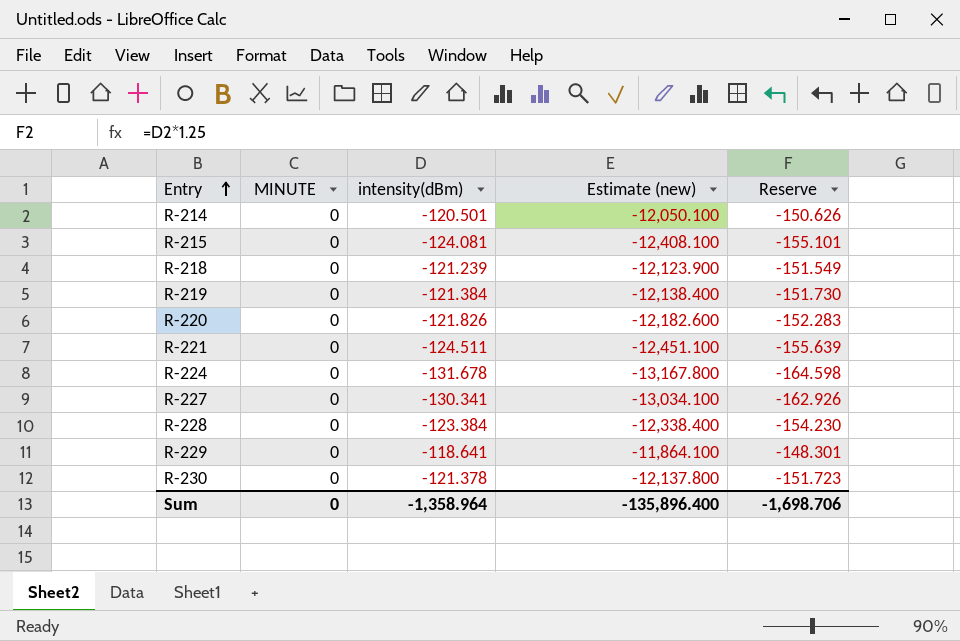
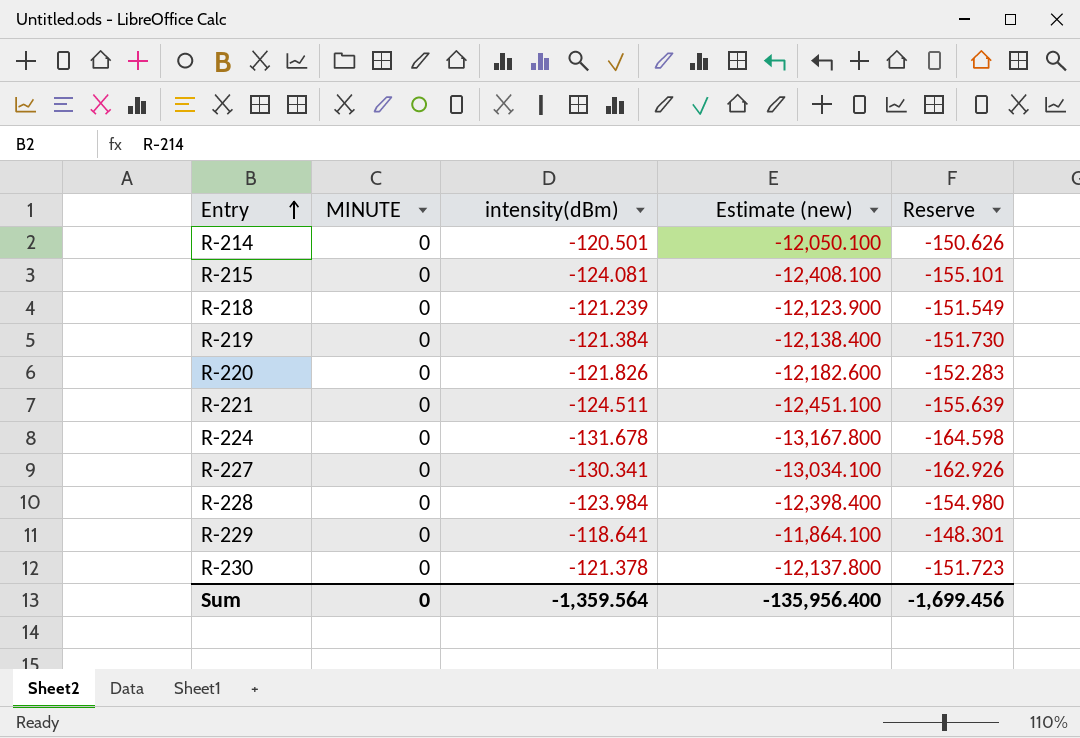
R-228 | intensity(dBm): -123.384 -> -123.984
R-228 | Estimate (new): -12,338.400 -> -12,398.400
R-228 | Reserve: -154.230 -> -154.980
Sum | intensity(dBm): -1,358.964 -> -1,359.564
Sum | Estimate (new): -135,896.400 -> -135,956.400
Sum | Reserve: -1,698.706 -> -1,699.456

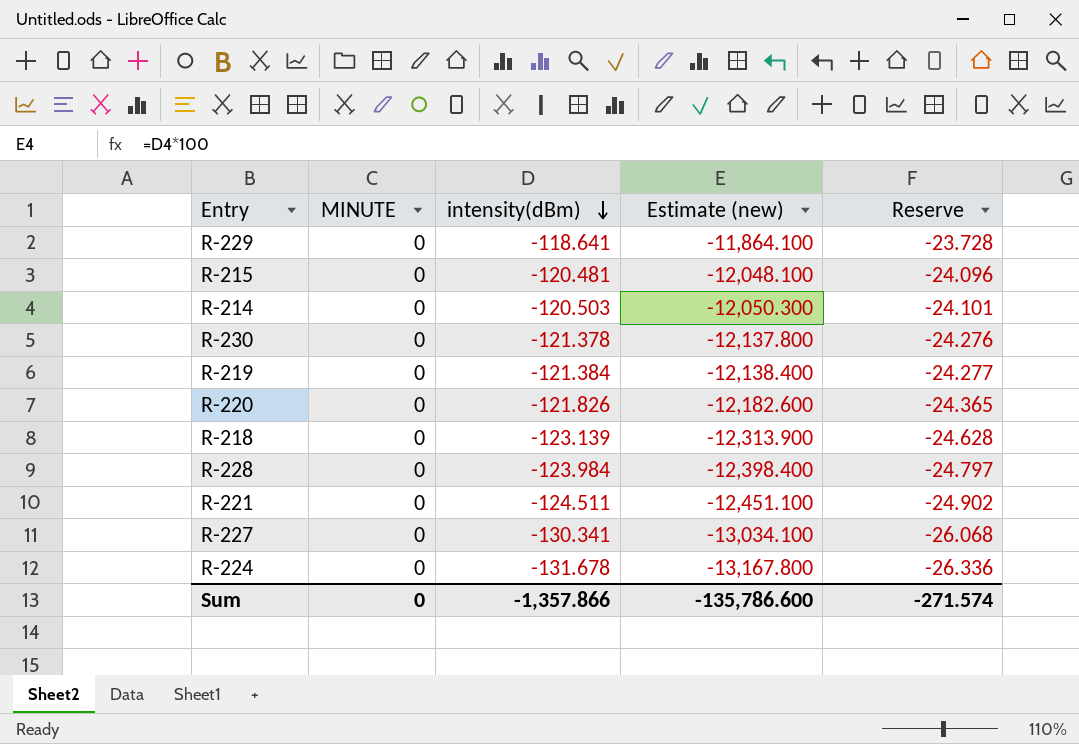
row order: Entry ascending -> intensity(dBm) descending
column Reserve | formula: [intensity(dBm)] * 1.25 -> [intensity(dBm)] * 0.2
R-215 | intensity(dBm): -124.081 -> -120.481
R-215 | Estimate (new): -12,408.100 -> -12,048.100
R-214 | intensity(dBm): -120.501 -> -120.503
R-214 | Estimate (new): -12,050.100 -> -12,050.300
R-218 | intensity(dBm): -121.239 -> -123.139
R-218 | Estimate (new): -12,123.900 -> -12,313.900
Sum | intensity(dBm): -1,359.564 -> -1,357.866
Sum | Estimate (new): -135,956.400 -> -135,786.600
Sum | Reserve: -1,699.456 -> -271.574

